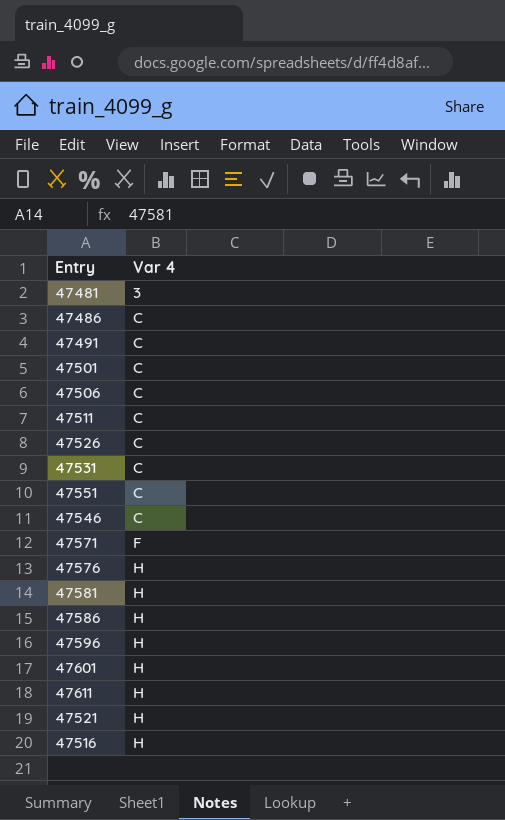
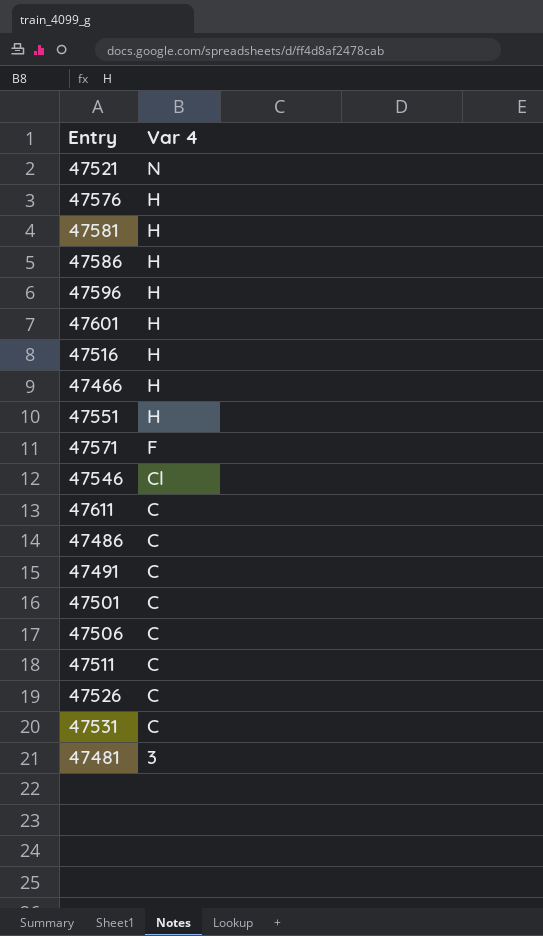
row order: Var 4 ascending -> Var 4 descending
47521 | Var 4: H -> N
row 47466: none -> H
47551 | Var 4: C -> H
47546 | Var 4: C -> Cl
47611 | Var 4: H -> C

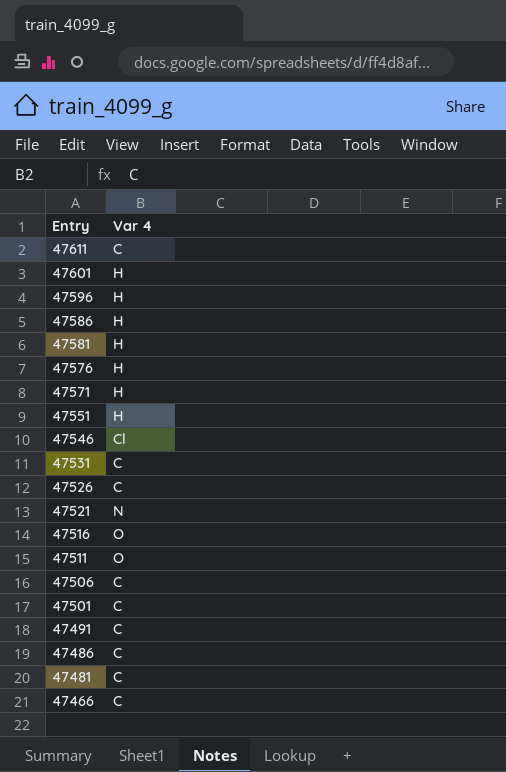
row order: Var 4 descending -> Entry descending
47571 | Var 4: F -> H
47516 | Var 4: H -> O
47511 | Var 4: C -> O
47481 | Var 4: 3 -> C
47466 | Var 4: H -> C

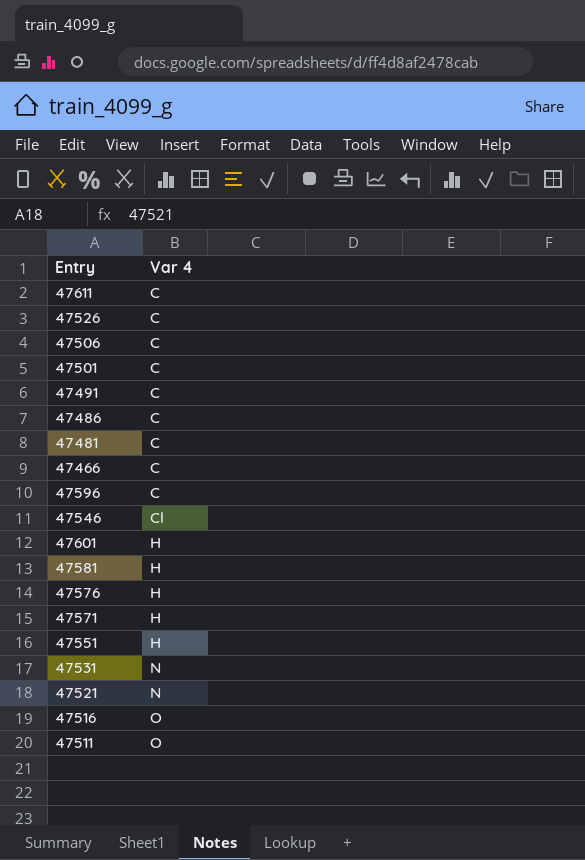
row order: Entry descending -> Var 4 ascending
row 47586: H -> none
47596 | Var 4: H -> C
47531 | Var 4: C -> N

